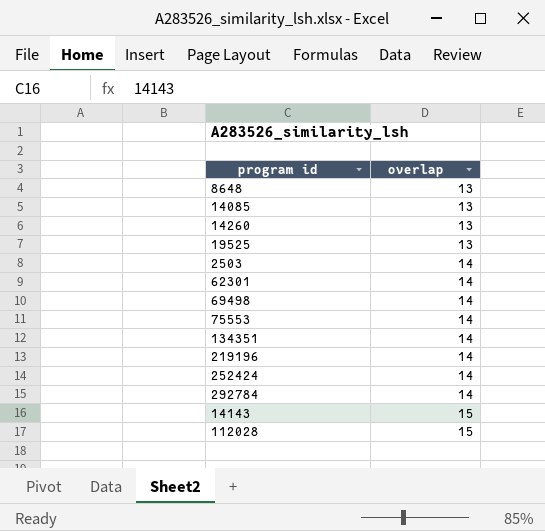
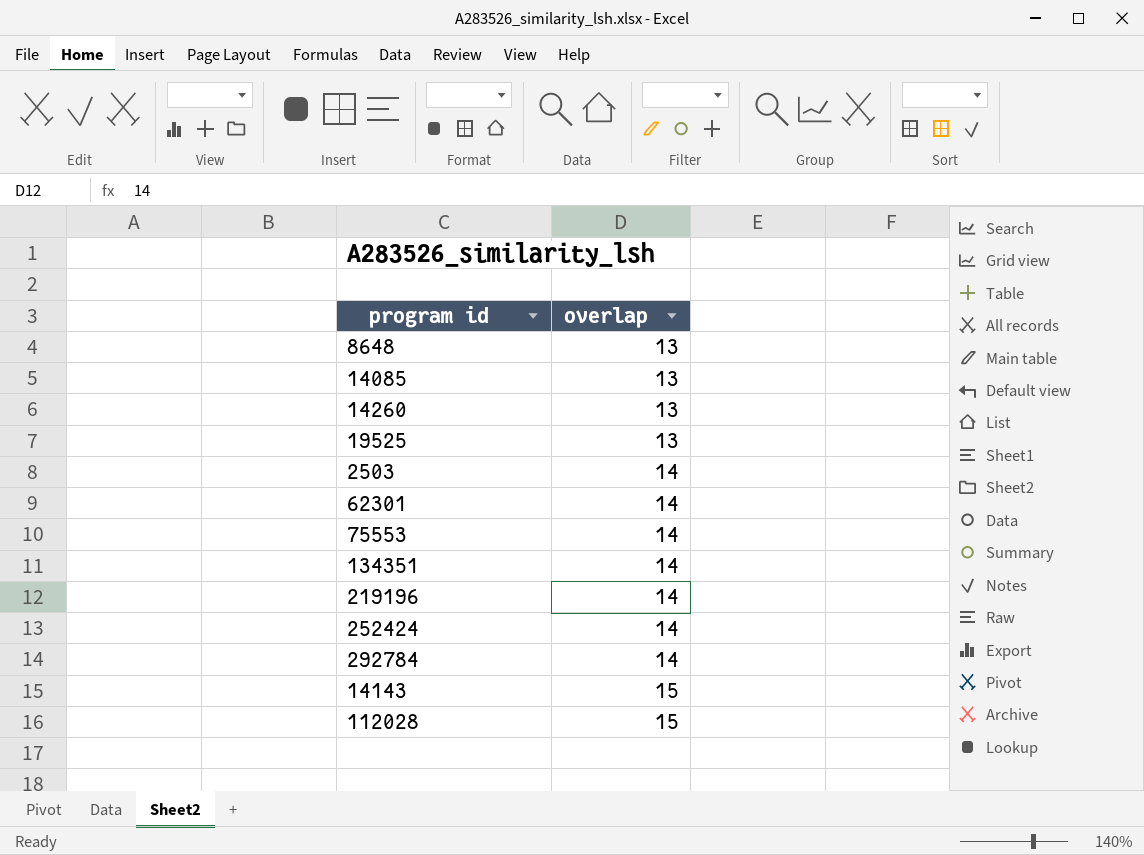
row 69498: 14 -> none

